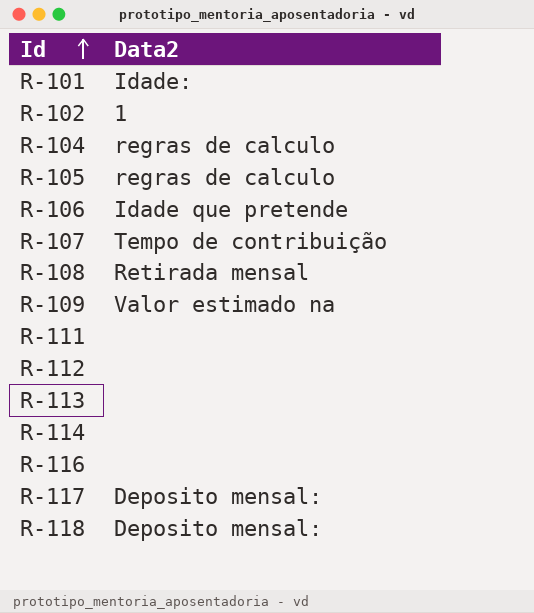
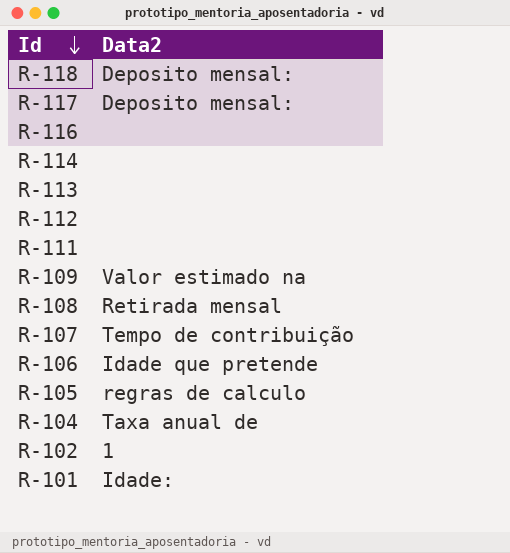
row order: Id ascending -> Id descending
R-104 | Data2: regras de calculo -> Taxa anual de

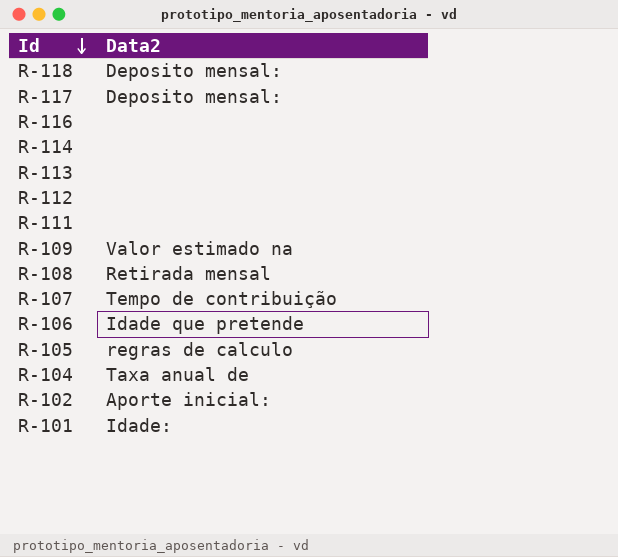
R-102 | Data2: 1 -> Aporte inicial:

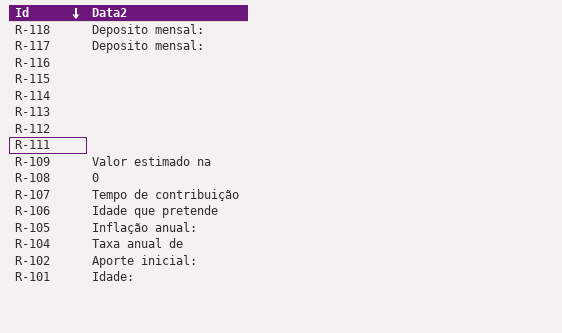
row R-115: none -> none
R-108 | Data2: Retirada mensal -> 0
R-105 | Data2: regras de calculo -> Inflação anual:

